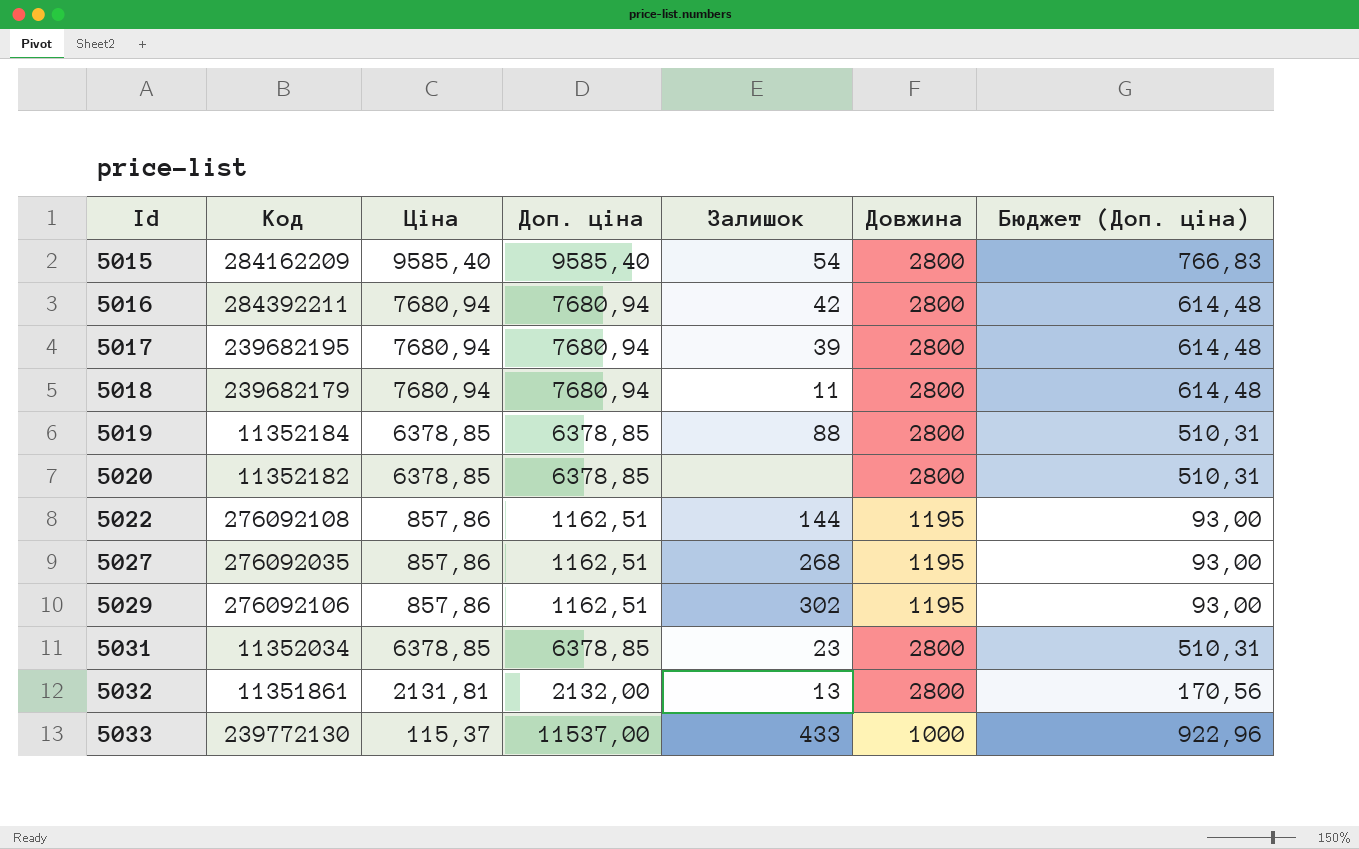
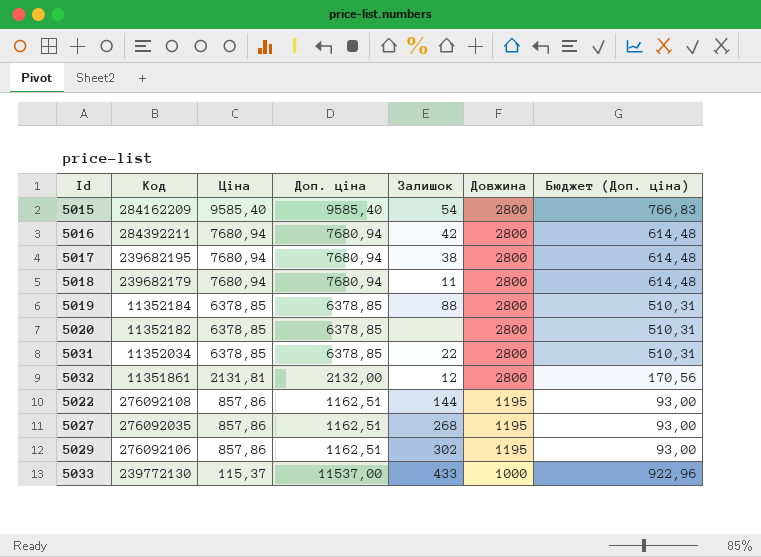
row order: Id ascending -> Ціна descending
5017 | Залишок: 39 -> 38
5031 | Залишок: 23 -> 22
5032 | Залишок: 13 -> 12

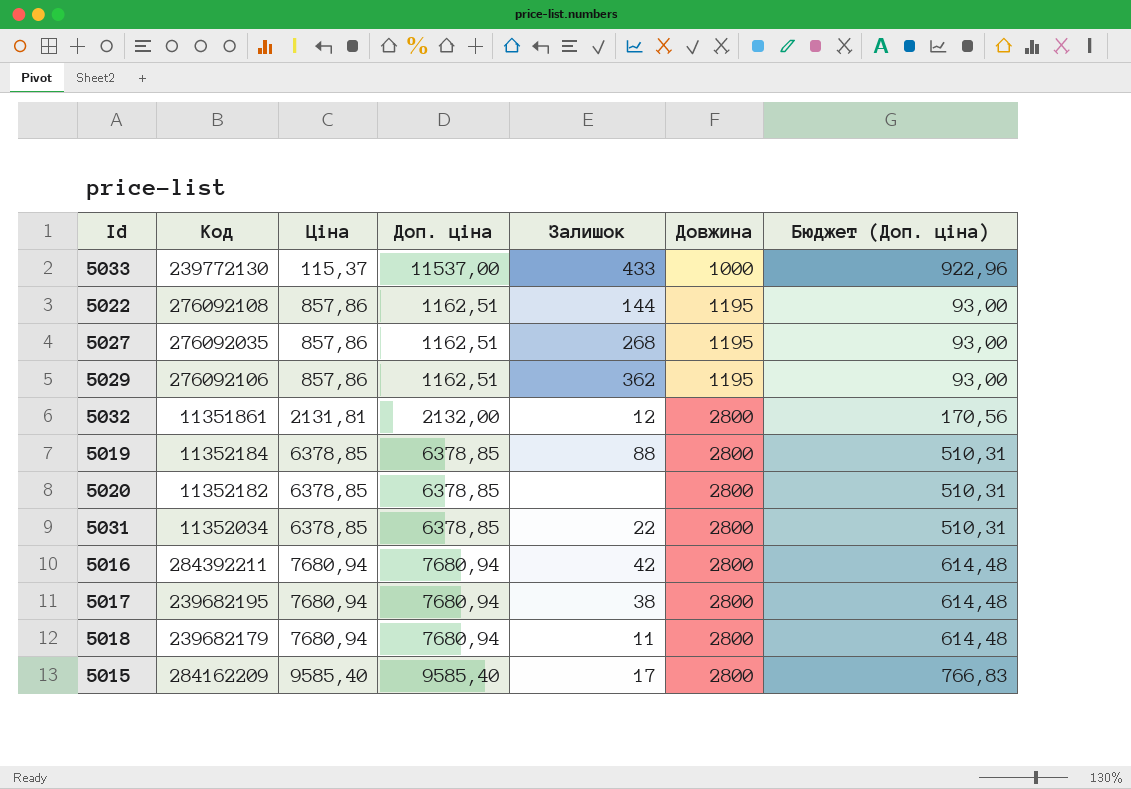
row order: Ціна descending -> Ціна ascending
5029 | Залишок: 302 -> 362
5015 | Залишок: 54 -> 17

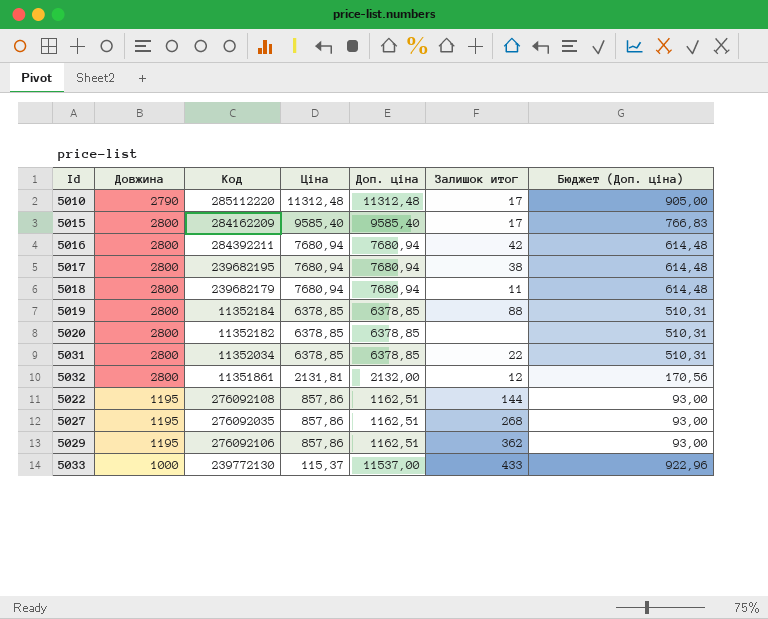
row order: Ціна ascending -> Ціна descending
column Довжина | position: 6 -> 2
column name: Залишок -> Залишок итог
row 5010: none -> 2790 | 285112220 | 11312,48 | 11312,48 | 17 | 905,00

